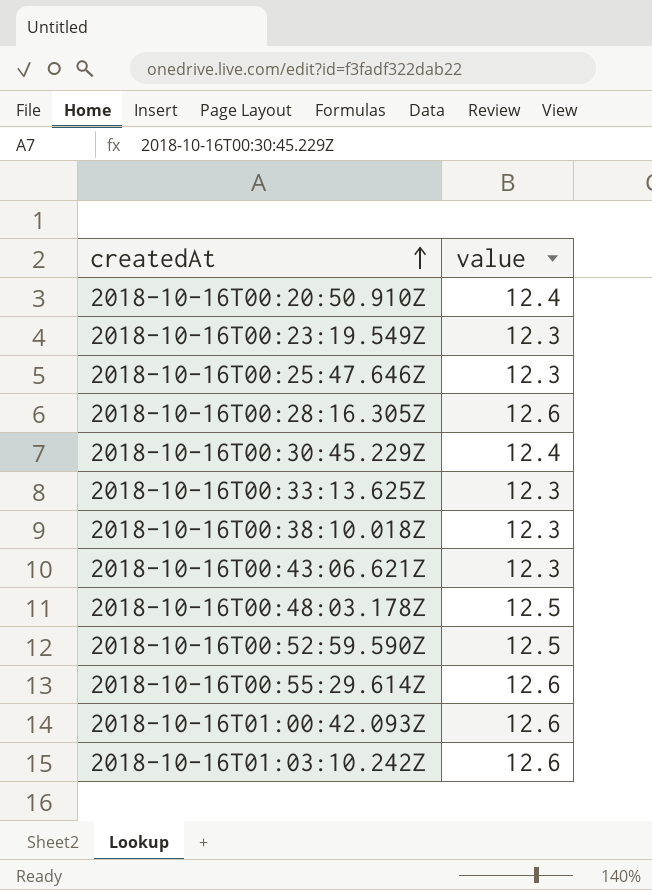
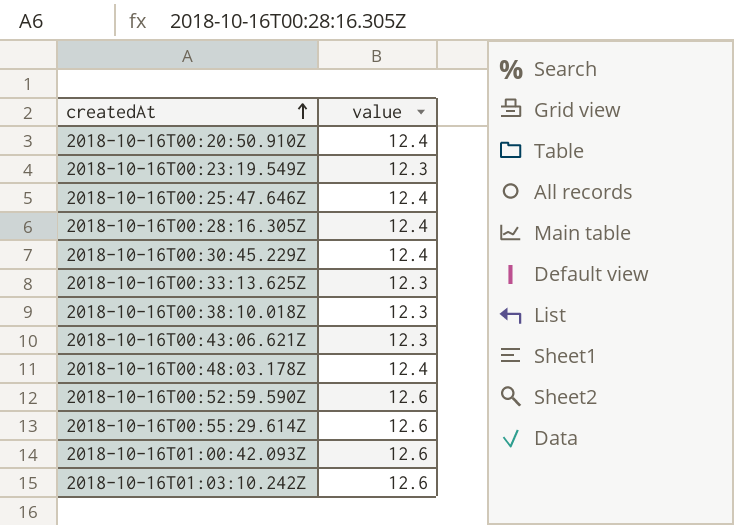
2018-10-16T00:25:47.646Z | value: 12.3 -> 12.4
2018-10-16T00:28:16.305Z | value: 12.6 -> 12.4
2018-10-16T00:48:03.178Z | value: 12.5 -> 12.4
2018-10-16T00:52:59.590Z | value: 12.5 -> 12.6

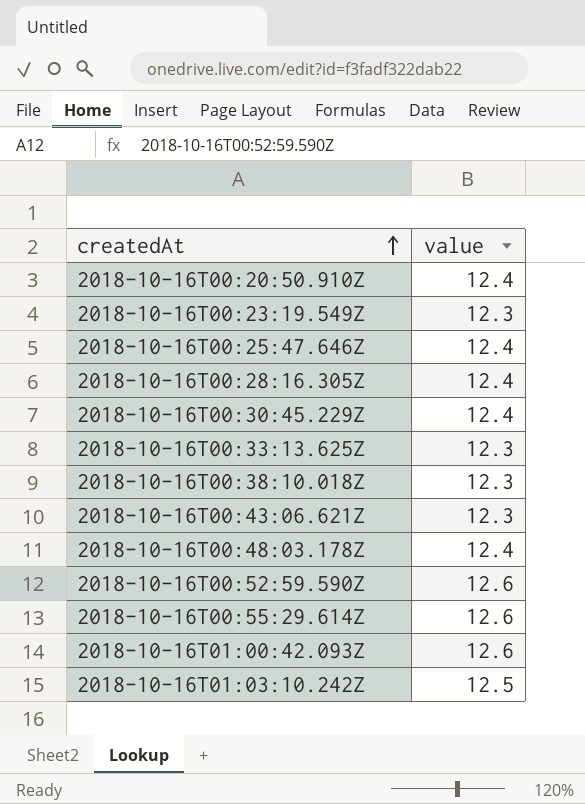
2018-10-16T01:03:10.242Z | value: 12.6 -> 12.5

